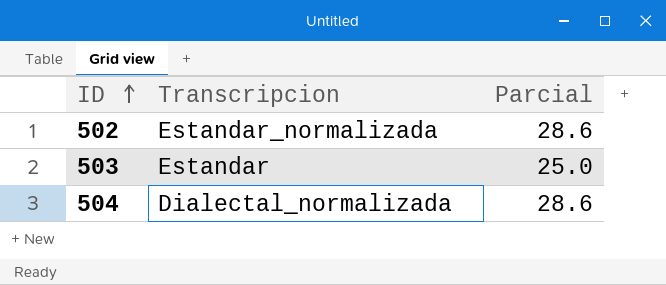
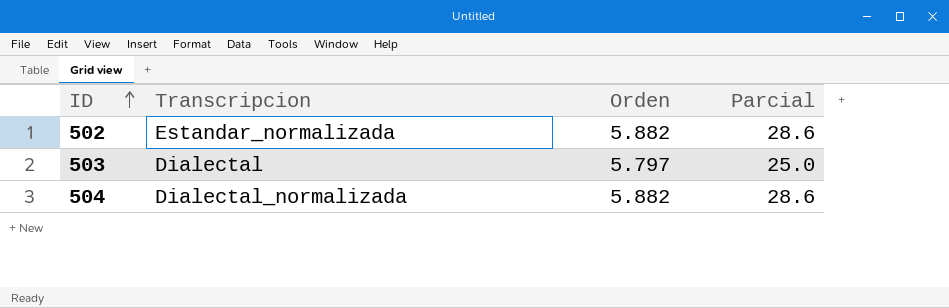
column Orden | position: none -> 3
503 | Transcripcion: Estandar -> Dialectal

